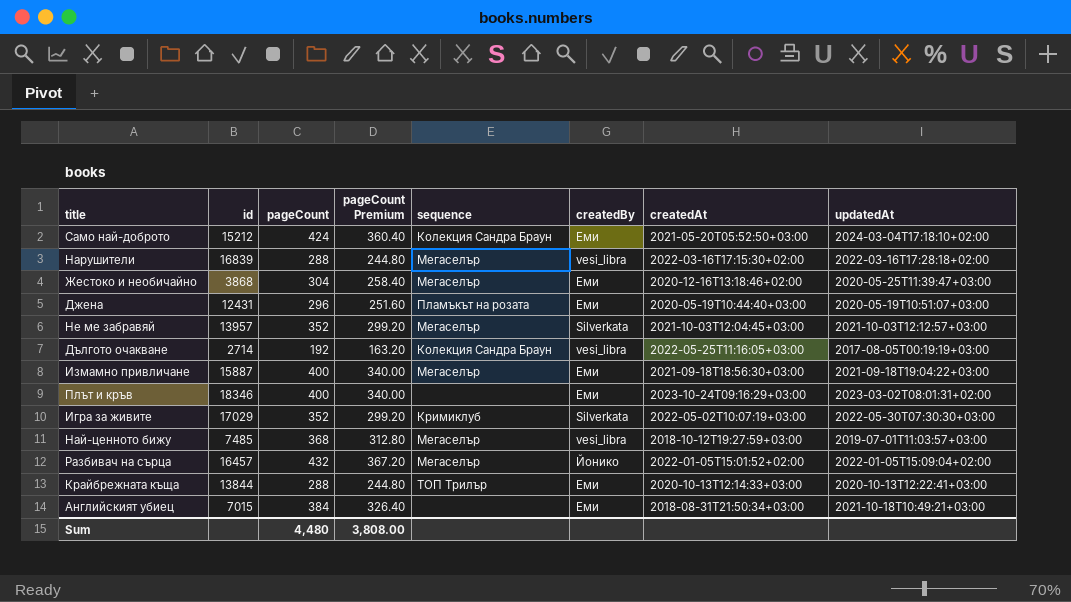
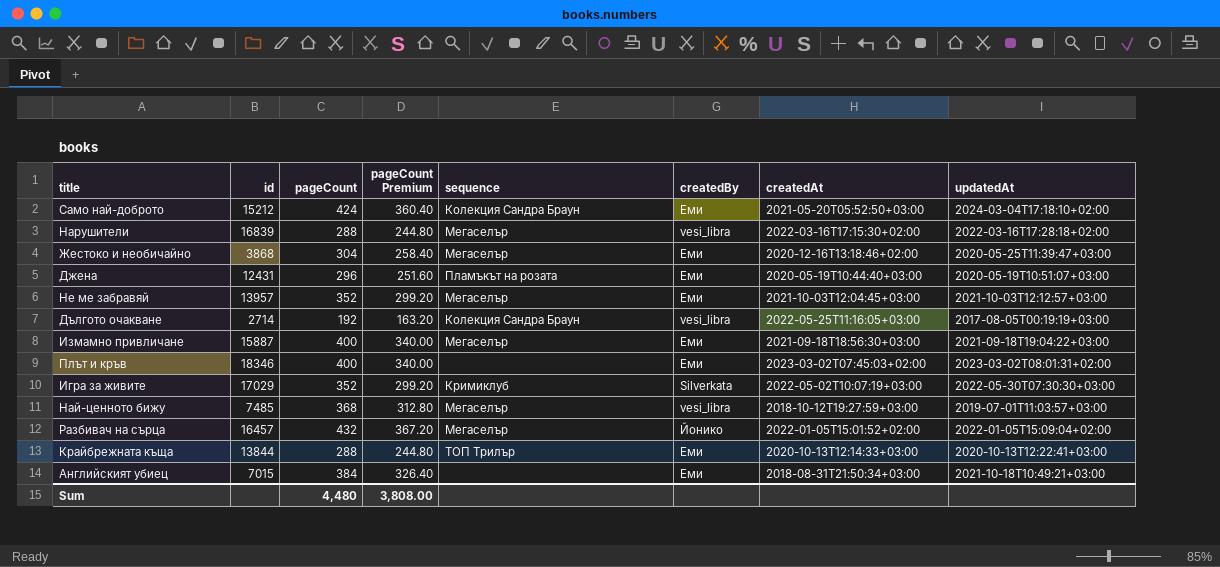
Не ме забравяй | createdBy: Silverkata -> Еми
Плът и кръв | createdAt: 2023-10-24T09:16:29+03:00 -> 2023-03-02T07:45:03+02:00

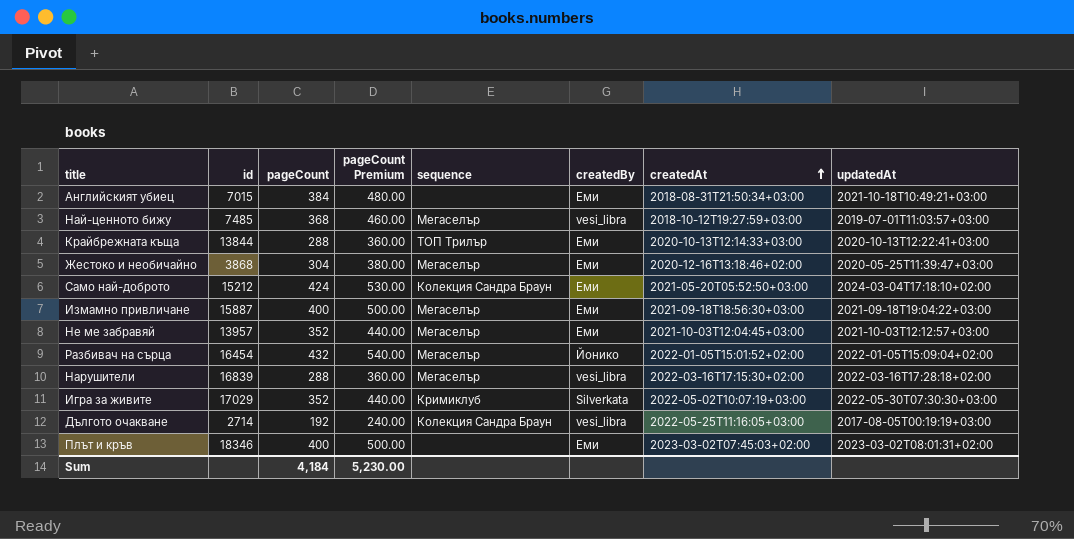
row order: none -> createdAt ascending
column pageCount Premium | formula: [pageCount] * 0.85 -> [pageCount] * 1.25
row Джена: 12431 | 296 | 251.60 | Пламъкът на розата | Еми | 2020-05-19T10:44:40+03:00 | 2020-05-19T10:51:07+03:00 -> none
Разбивач на сърца | id: 16457 -> 16454
Sum | pageCount: 4,480 -> 4,184
Sum | pageCount Premium: 3,808.00 -> 5,230.00

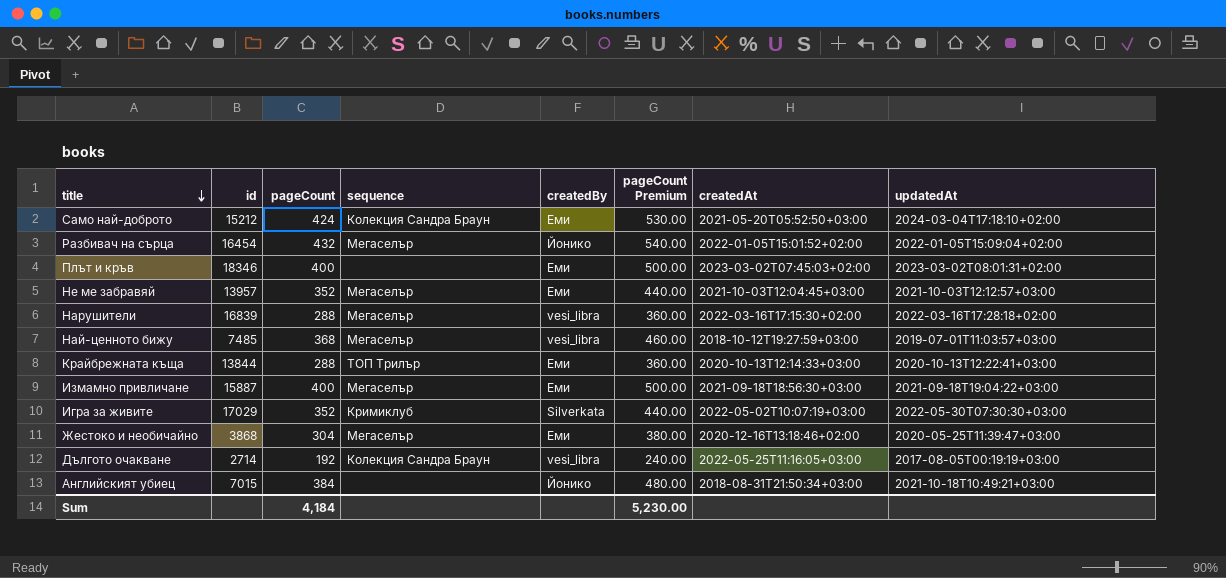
row order: createdAt ascending -> title descending
column pageCount Premium | position: 4 -> 6
Английският убиец | createdBy: Еми -> Йонико

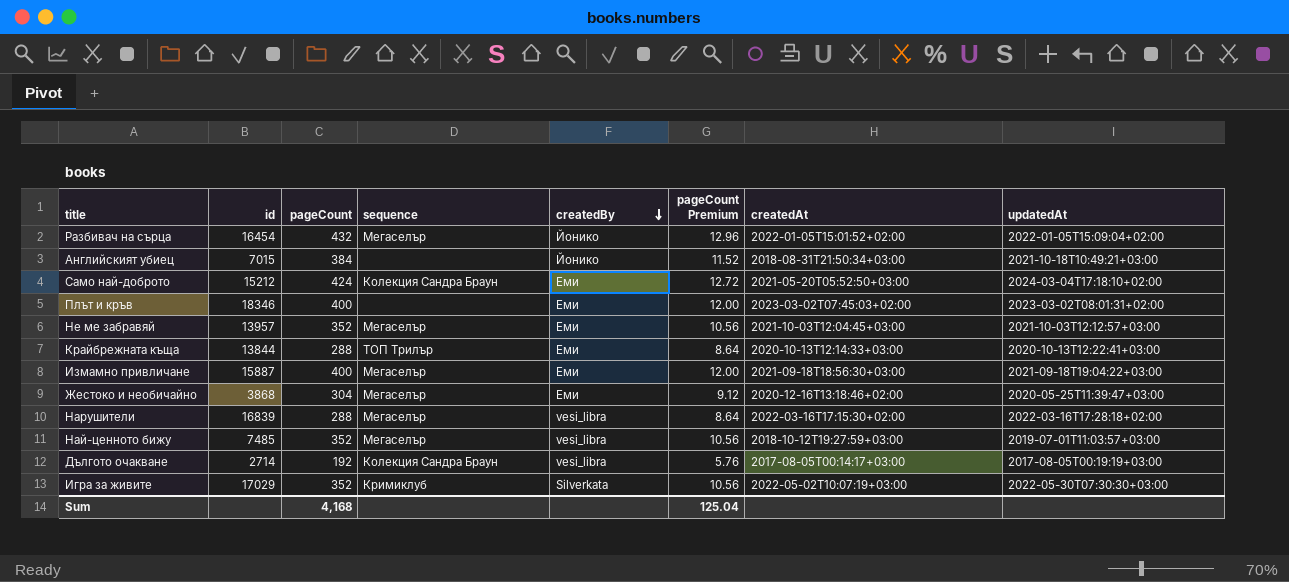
row order: title descending -> createdBy descending
column pageCount Premium | formula: [pageCount] * 1.25 -> [pageCount] * 0.03
Най-ценното бижу | pageCount: 368 -> 352
Дългото очакване | createdAt: 2022-05-25T11:16:05+03:00 -> 2017-08-05T00:14:17+03:00
Sum | pageCount: 4,184 -> 4,168
Sum | pageCount Premium: 5,230.00 -> 125.04

